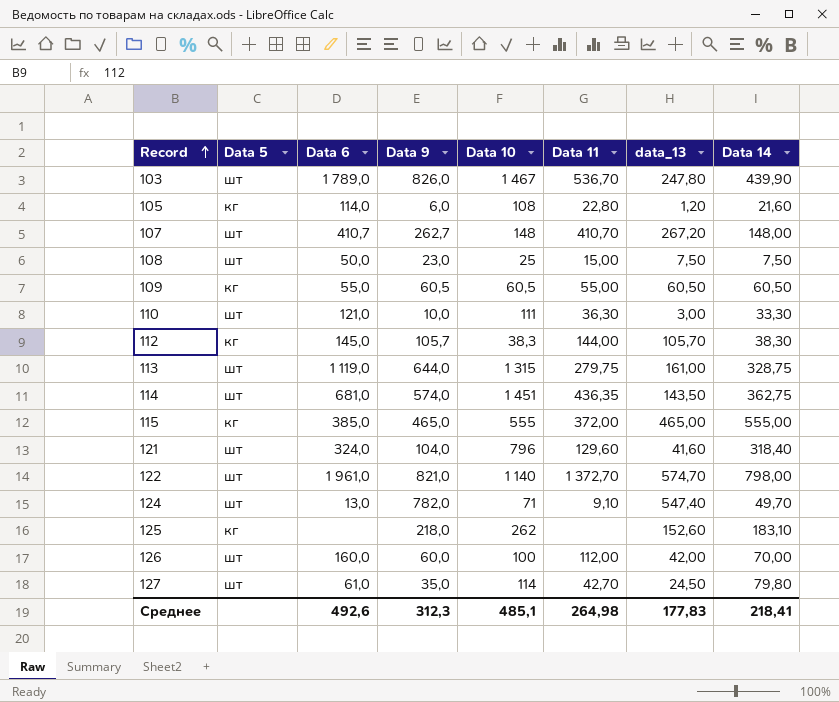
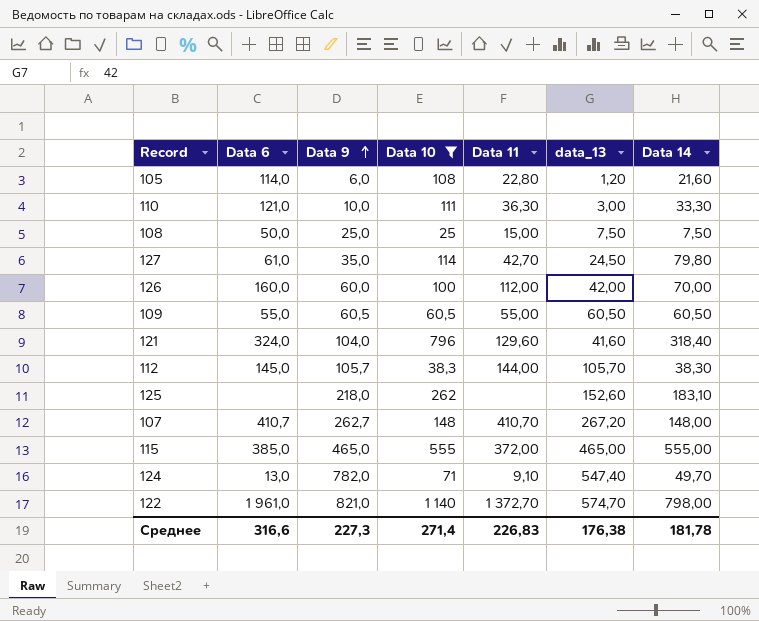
filter: none -> Data 10 <= 1 140
row order: Record ascending -> Data 9 ascending
column Data 5 | position: 2 -> none
108 | Data 9: 23,0 -> 25,0
Среднее | Data 6: 492,6 -> 316,6
Среднее | Data 9: 312,3 -> 227,3
Среднее | Data 10: 485,1 -> 271,4
Среднее | Data 11: 264,98 -> 226,83
Среднее | data_13: 177,83 -> 176,38
Среднее | Data 14: 218,41 -> 181,78

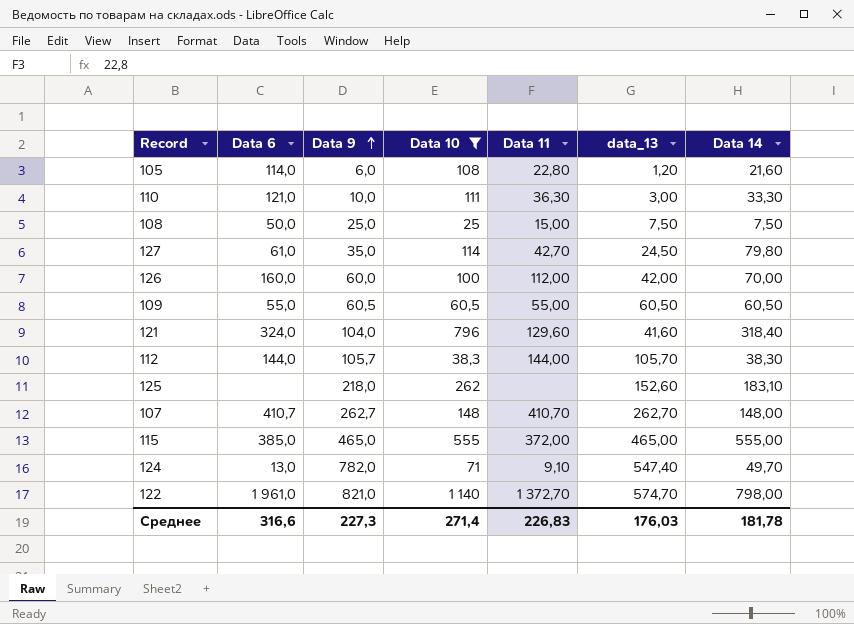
112 | Data 6: 145,0 -> 144,0
107 | data_13: 267,20 -> 262,70
Среднее | data_13: 176,38 -> 176,03

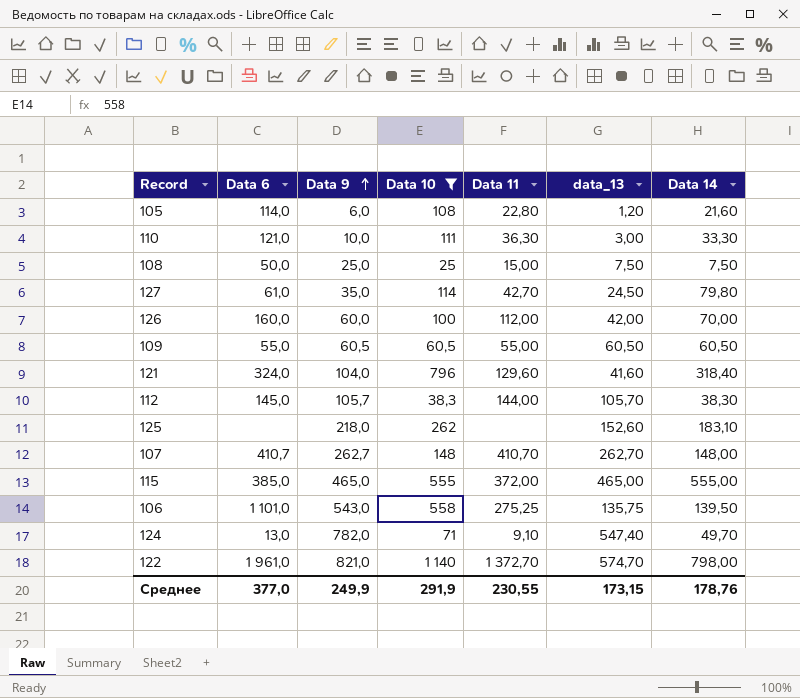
112 | Data 6: 144,0 -> 145,0
row 106: none -> 1 101,0 | 543,0 | 558 | 275,25 | 135,75 | 139,50
Среднее | Data 6: 316,6 -> 377,0
Среднее | Data 9: 227,3 -> 249,9
Среднее | Data 10: 271,4 -> 291,9
Среднее | Data 11: 226,83 -> 230,55
Среднее | data_13: 176,03 -> 173,15
Среднее | Data 14: 181,78 -> 178,76

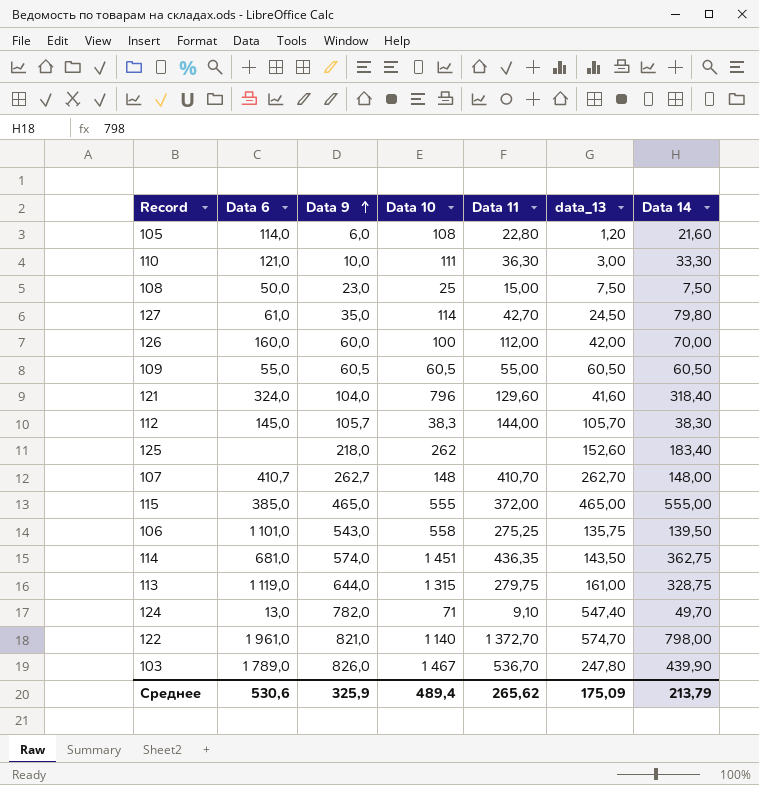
filter: Data 10 <= 1 140 -> none
108 | Data 9: 25,0 -> 23,0
125 | Data 14: 183,10 -> 183,40
Среднее | Data 6: 377,0 -> 530,6
Среднее | Data 9: 249,9 -> 325,9
Среднее | Data 10: 291,9 -> 489,4
Среднее | Data 11: 230,55 -> 265,62
Среднее | data_13: 173,15 -> 175,09
Среднее | Data 14: 178,76 -> 213,79

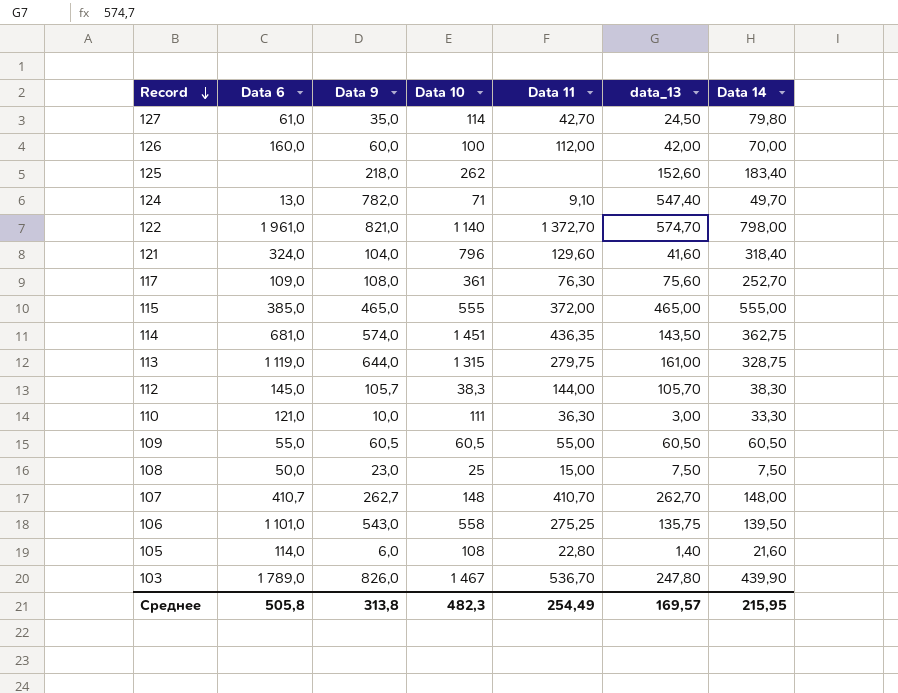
row order: Data 9 ascending -> Record descending
row 117: none -> 109,0 | 108,0 | 361 | 76,30 | 75,60 | 252,70
105 | data_13: 1,20 -> 1,40
Среднее | Data 6: 530,6 -> 505,8
Среднее | Data 9: 325,9 -> 313,8
Среднее | Data 10: 489,4 -> 482,3
Среднее | Data 11: 265,62 -> 254,49
Среднее | data_13: 175,09 -> 169,57
Среднее | Data 14: 213,79 -> 215,95

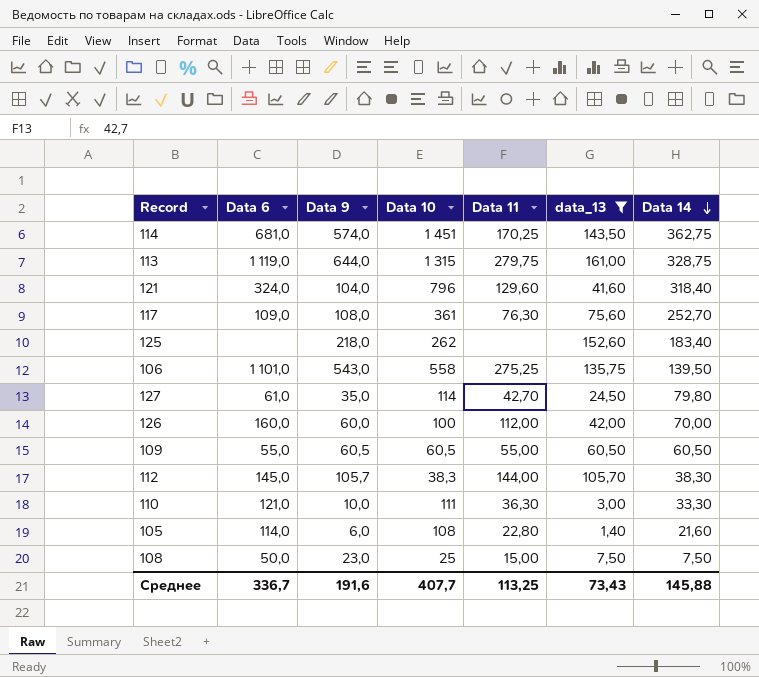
filter: none -> data_13 <= 161,00
row order: Record descending -> Data 14 descending
114 | Data 11: 436,35 -> 170,25
Среднее | Data 6: 505,8 -> 336,7
Среднее | Data 9: 313,8 -> 191,6
Среднее | Data 10: 482,3 -> 407,7
Среднее | Data 11: 254,49 -> 113,25
Среднее | data_13: 169,57 -> 73,43
Среднее | Data 14: 215,95 -> 145,88

